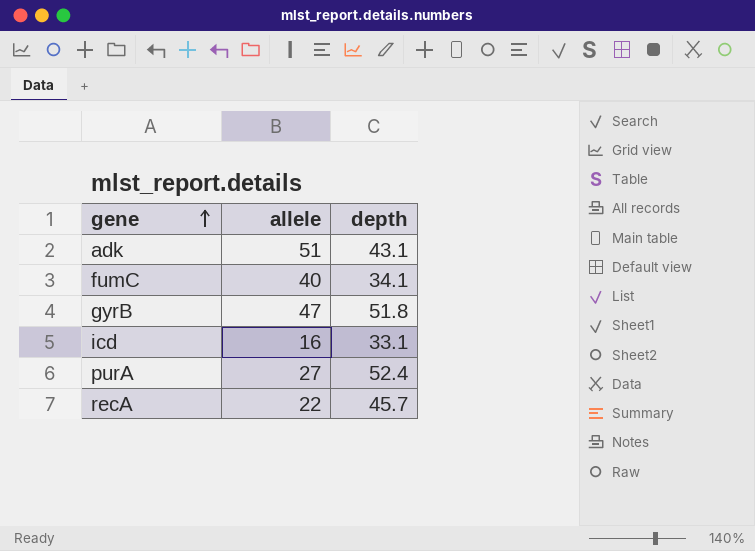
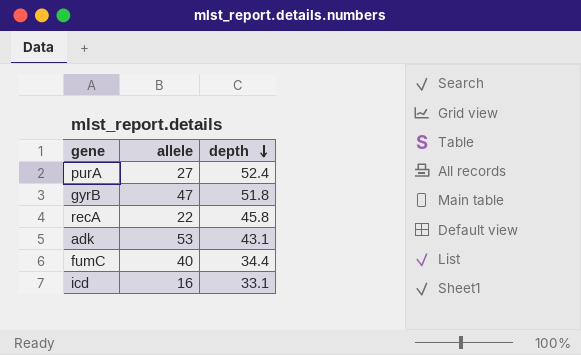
row order: gene ascending -> depth descending
recA | depth: 45.7 -> 45.8
adk | allele: 51 -> 53
fumC | depth: 34.1 -> 34.4

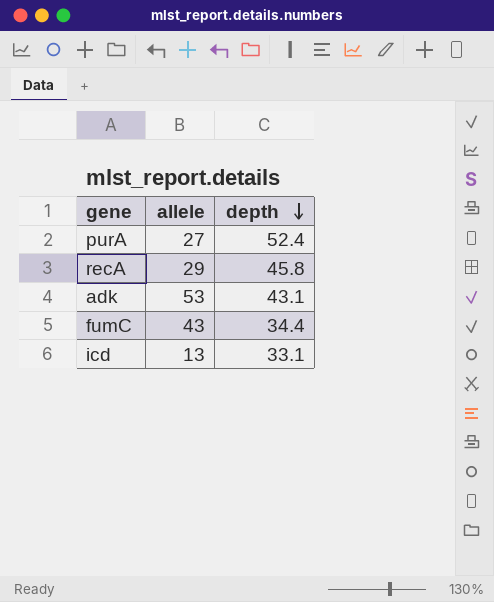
row gyrB: 47 | 51.8 -> none
recA | allele: 22 -> 29
fumC | allele: 40 -> 43
icd | allele: 16 -> 13

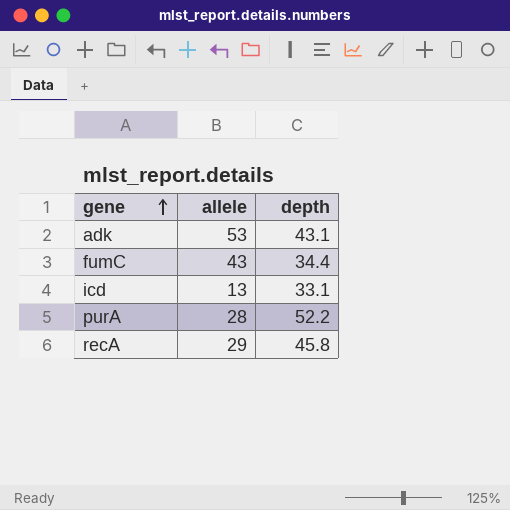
row order: depth descending -> gene ascending
purA | allele: 27 -> 28
purA | depth: 52.4 -> 52.2

